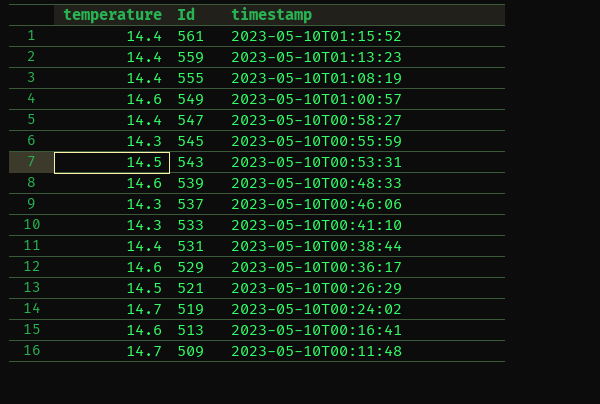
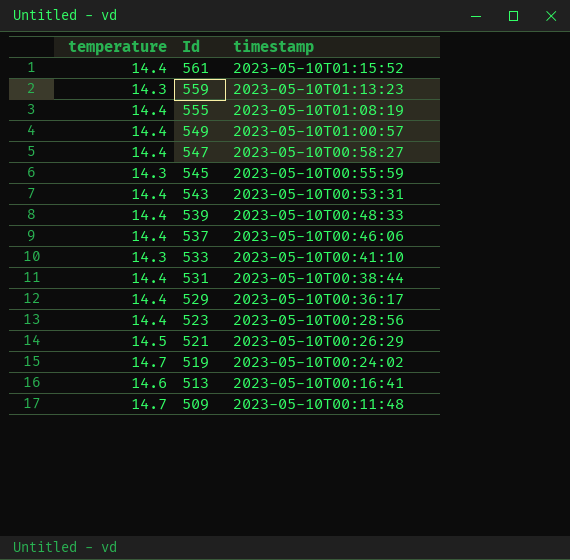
559 | temperature: 14.4 -> 14.3
549 | temperature: 14.6 -> 14.4
543 | temperature: 14.5 -> 14.4
539 | temperature: 14.6 -> 14.4
537 | temperature: 14.3 -> 14.4
529 | temperature: 14.6 -> 14.4
row 523: none -> 14.4 | 2023-05-10T00:28:56

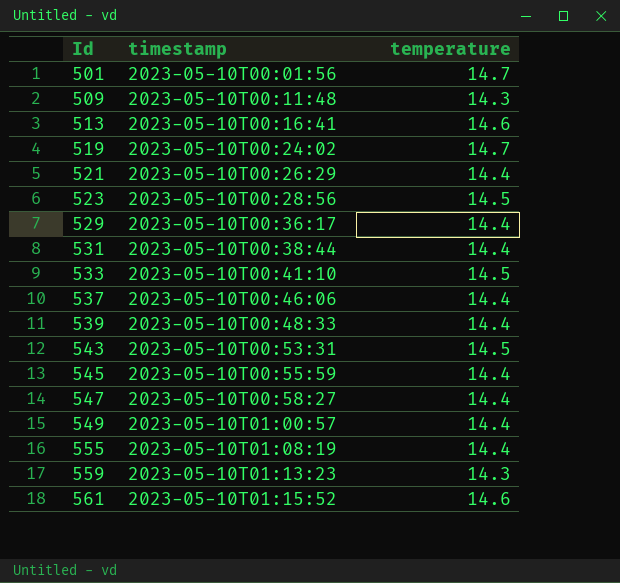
row order: Id descending -> Id ascending
column temperature | position: 1 -> 3
row 501: none -> 2023-05-10T00:01:56 | 14.7
509 | temperature: 14.7 -> 14.3
521 | temperature: 14.5 -> 14.4
523 | temperature: 14.4 -> 14.5
533 | temperature: 14.3 -> 14.5
543 | temperature: 14.4 -> 14.5
545 | temperature: 14.3 -> 14.4
561 | temperature: 14.4 -> 14.6

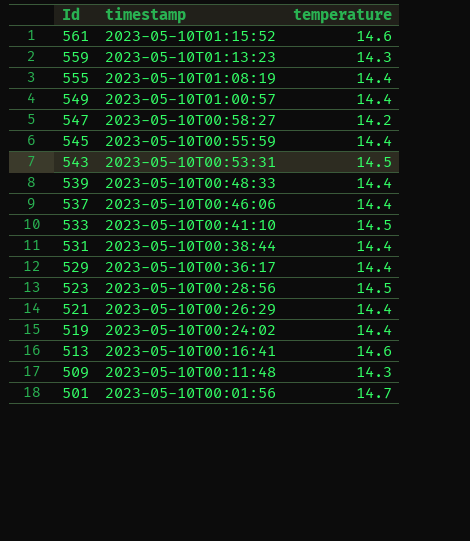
row order: Id ascending -> Id descending
547 | temperature: 14.4 -> 14.2
519 | temperature: 14.7 -> 14.4

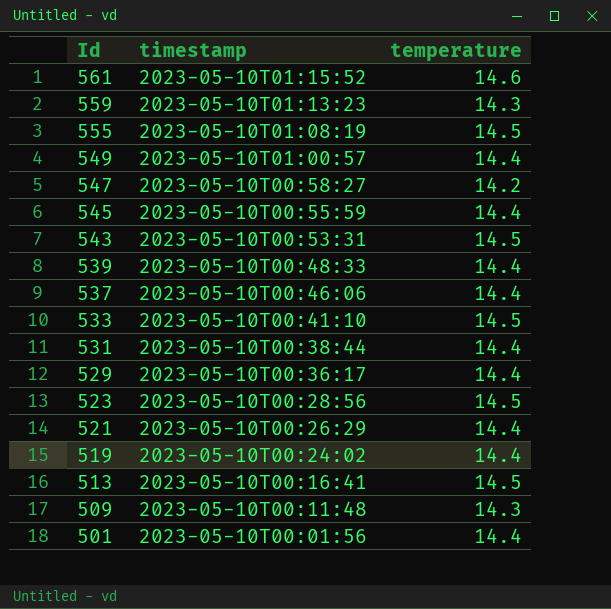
555 | temperature: 14.4 -> 14.5
513 | temperature: 14.6 -> 14.5
501 | temperature: 14.7 -> 14.4

